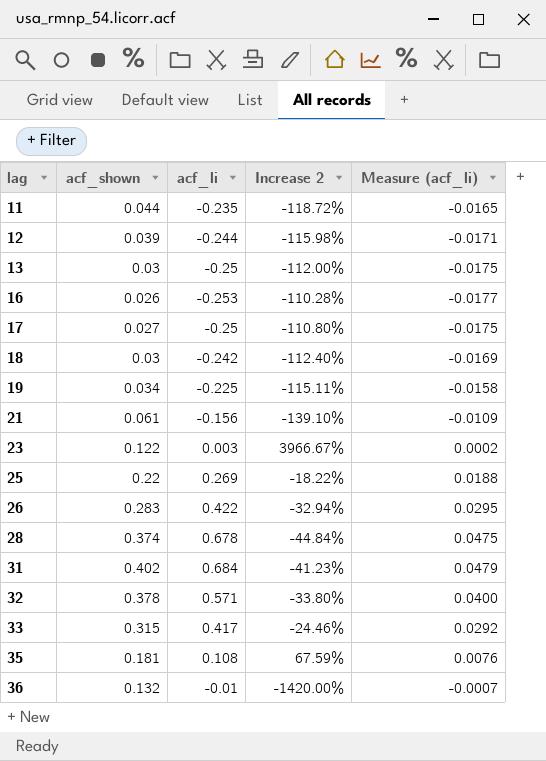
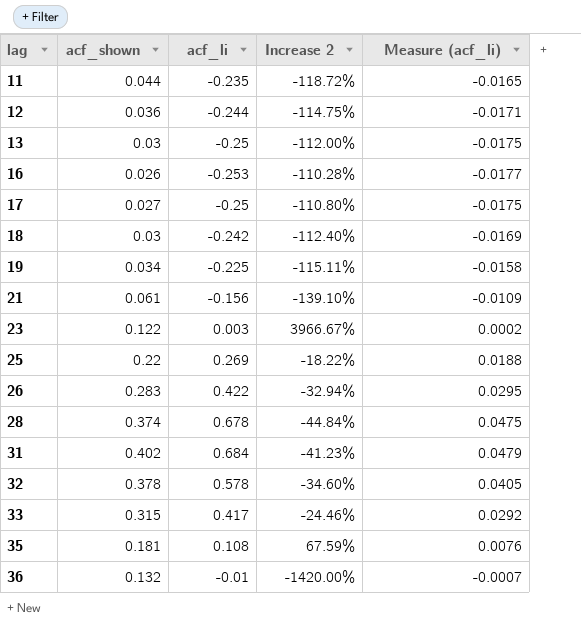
12 | acf_shown: 0.039 -> 0.036
12 | Increase 2: -115.98% -> -114.75%
32 | acf_li: 0.571 -> 0.578
32 | Increase 2: -33.80% -> -34.60%
32 | Measure (acf_li): 0.0400 -> 0.0405

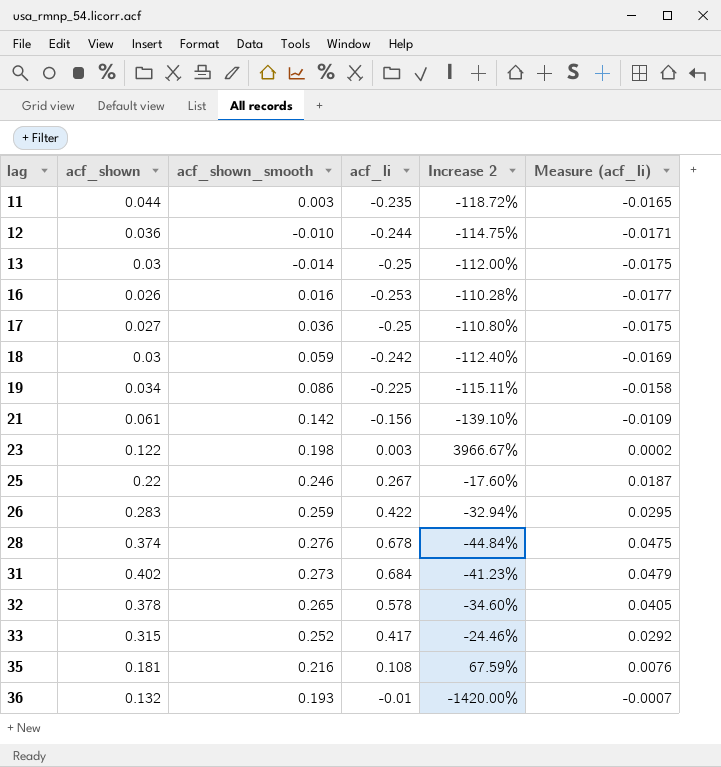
column acf_shown_smooth | position: none -> 3
25 | acf_li: 0.269 -> 0.267
25 | Increase 2: -18.22% -> -17.60%
25 | Measure (acf_li): 0.0188 -> 0.0187

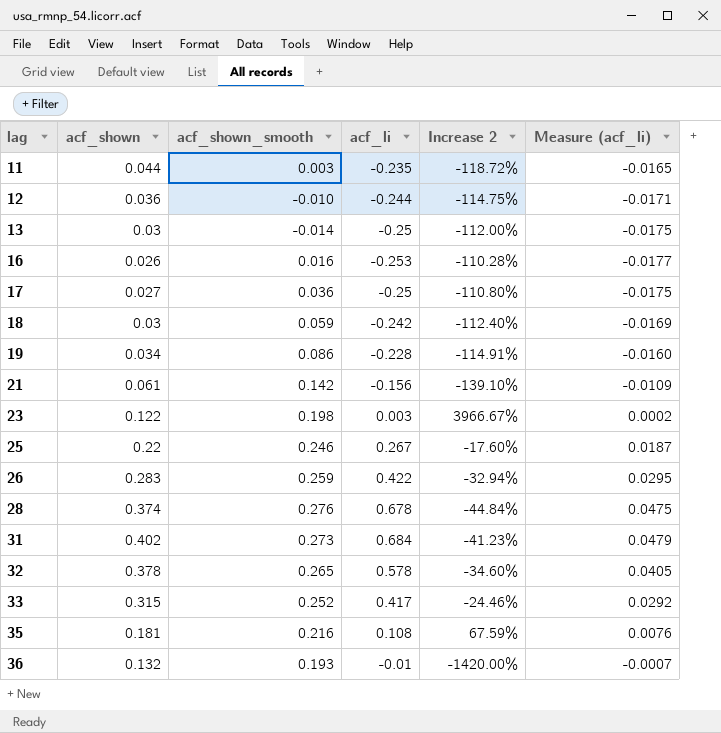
19 | acf_li: -0.225 -> -0.228
19 | Increase 2: -115.11% -> -114.91%
19 | Measure (acf_li): -0.0158 -> -0.0160

